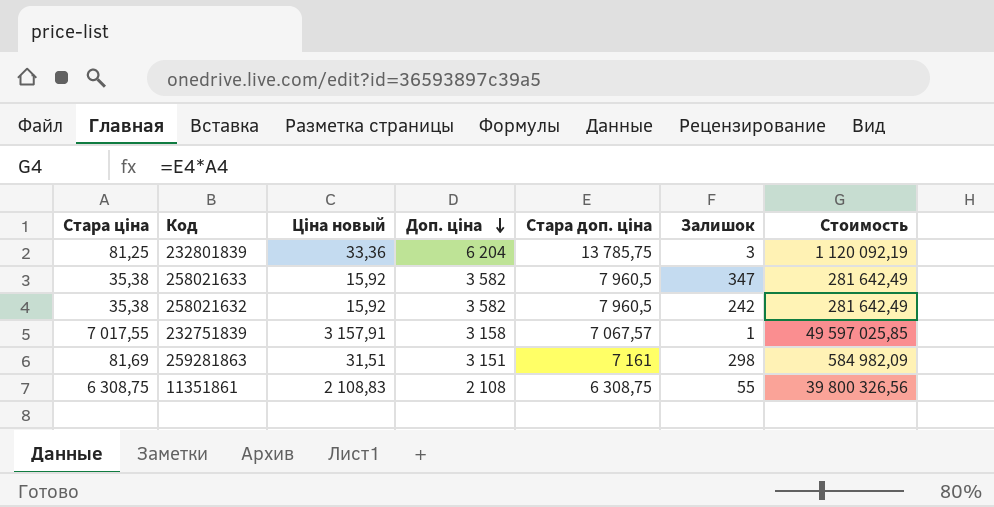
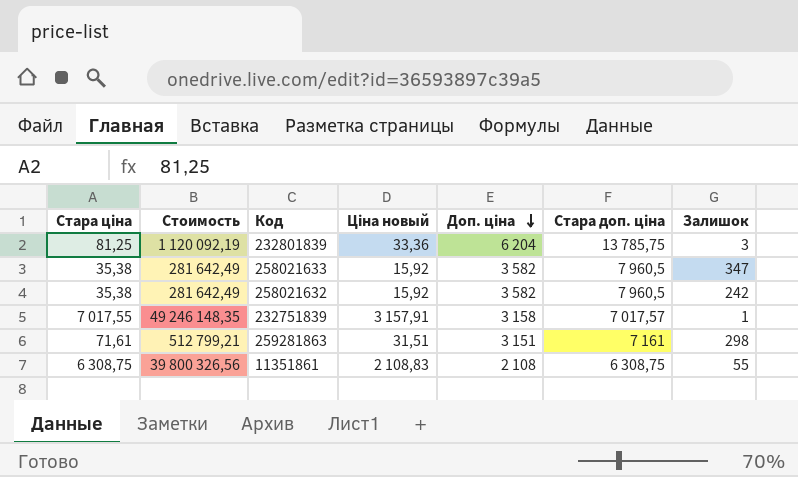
column Стоимость | position: 7 -> 2
232751839 | Стоимость: 49 597 025,85 -> 49 246 148,35
232751839 | Стара доп. ціна: 7 067,57 -> 7 017,57
259281863 | Стара ціна: 81,69 -> 71,61
259281863 | Стоимость: 584 982,09 -> 512 799,21

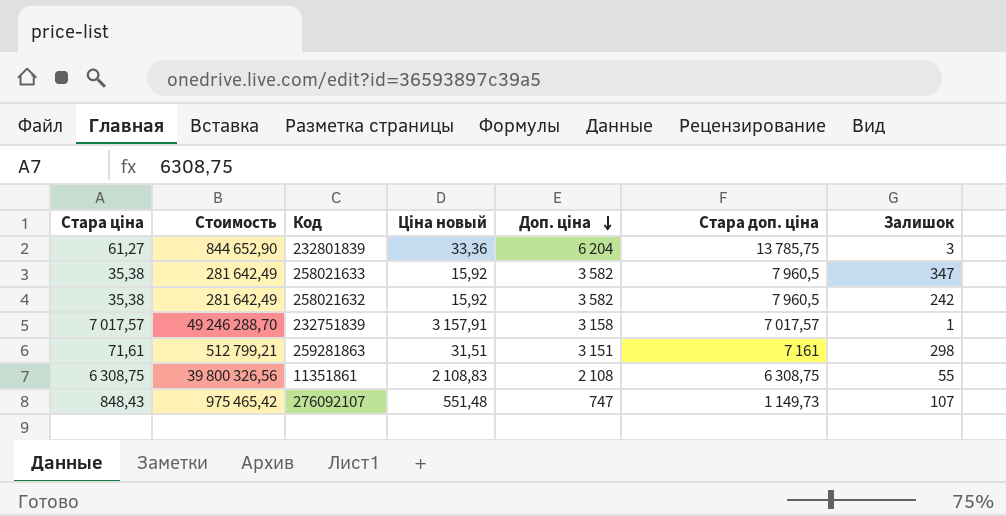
232801839 | Стара ціна: 81,25 -> 61,27
232801839 | Стоимость: 1 120 092,19 -> 844 652,90
232751839 | Стара ціна: 7 017,55 -> 7 017,57
232751839 | Стоимость: 49 246 148,35 -> 49 246 288,70
row 276092107: none -> 848,43 | 975 465,42 | 551,48 | 747 | 1 149,73 | 107

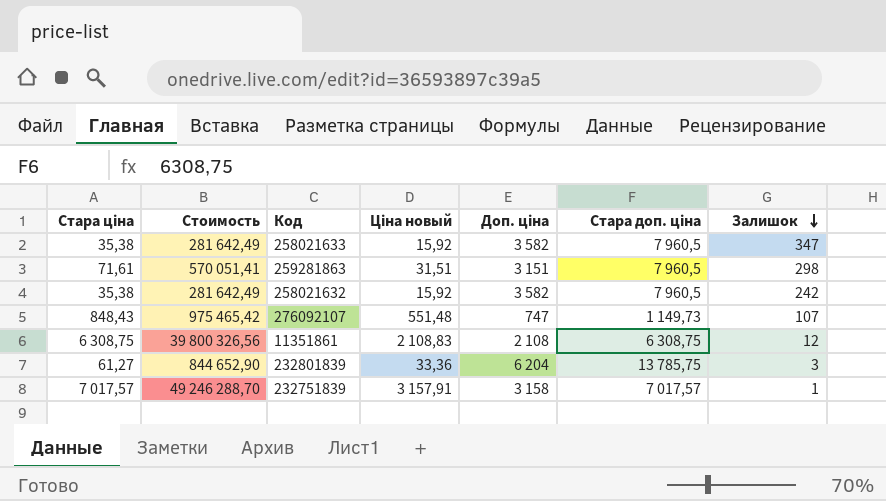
row order: Доп. ціна descending -> Залишок descending
259281863 | Стоимость: 512 799,21 -> 570 051,41
259281863 | Стара доп. ціна: 7 161 -> 7 960,5
11351861 | Залишок: 55 -> 12

